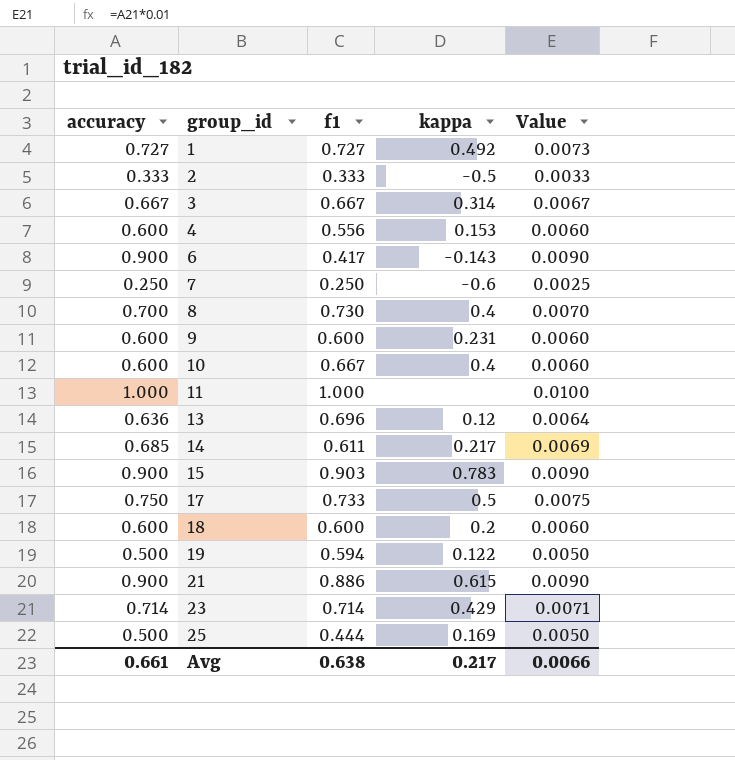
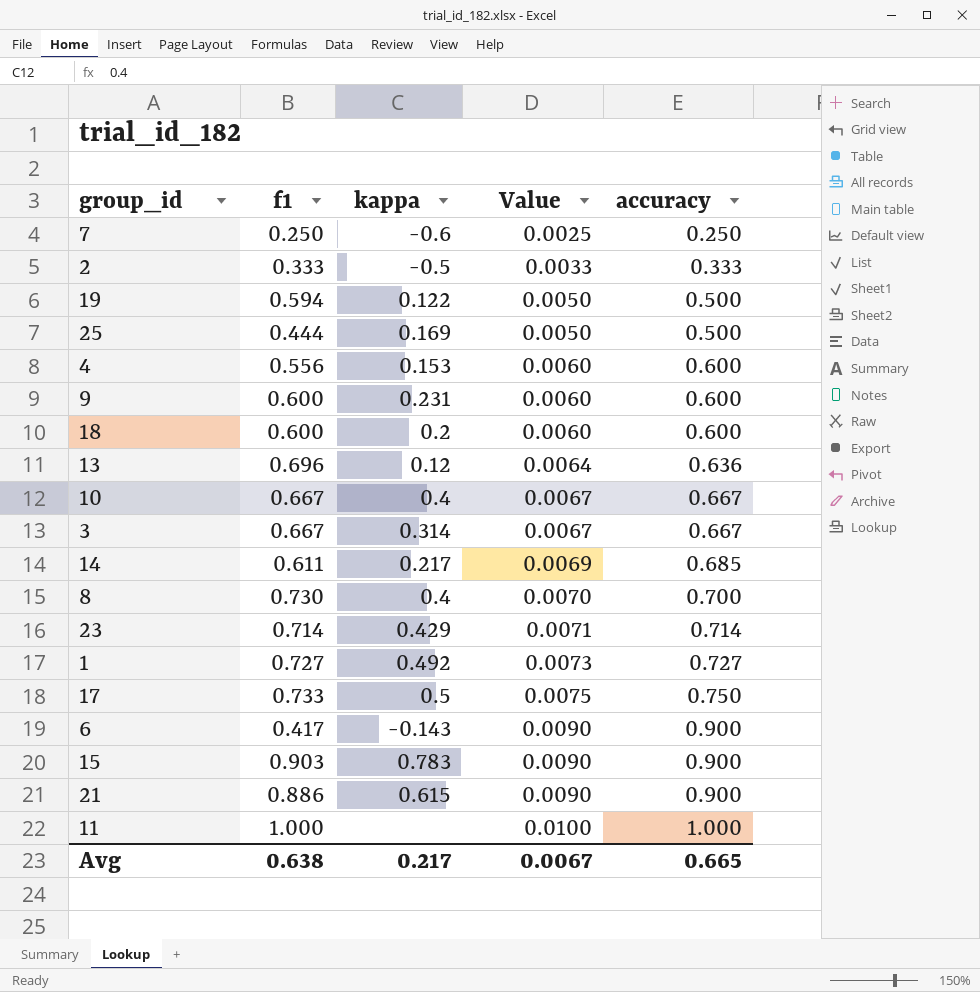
row order: group_id ascending -> Value ascending
column accuracy | position: 1 -> 5
10 | Value: 0.0060 -> 0.0067
10 | accuracy: 0.600 -> 0.667
Avg | Value: 0.0066 -> 0.0067
Avg | accuracy: 0.661 -> 0.665

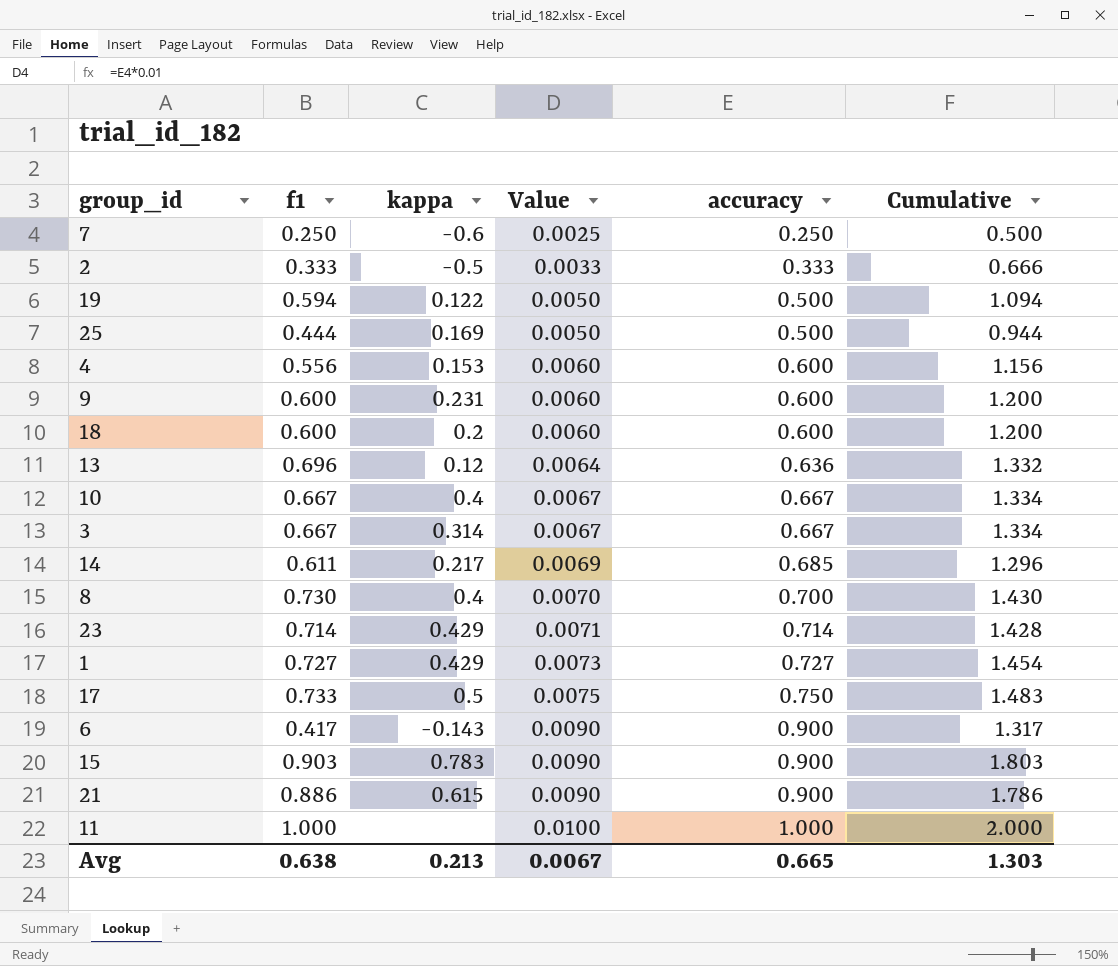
column Cumulative | formula: none -> [f1] + [accuracy]
1 | kappa: 0.492 -> 0.429
Avg | kappa: 0.217 -> 0.213

